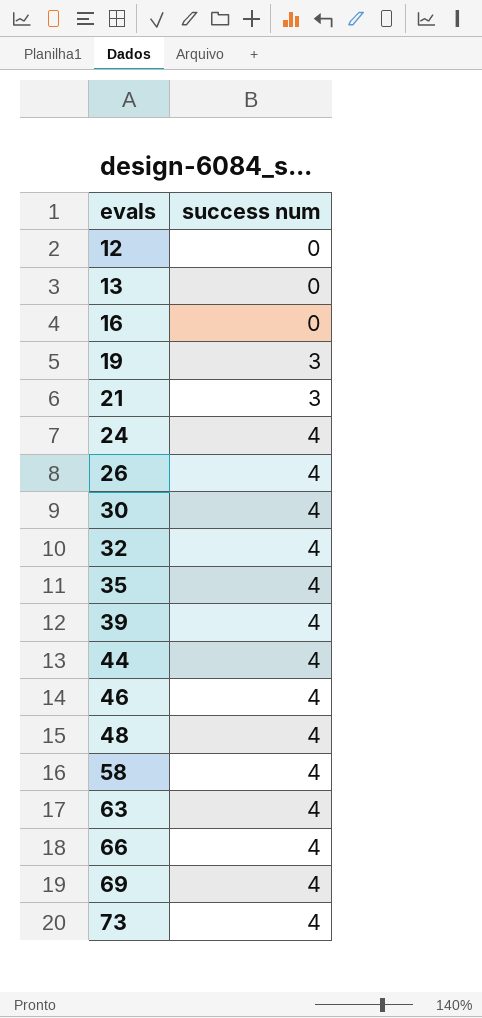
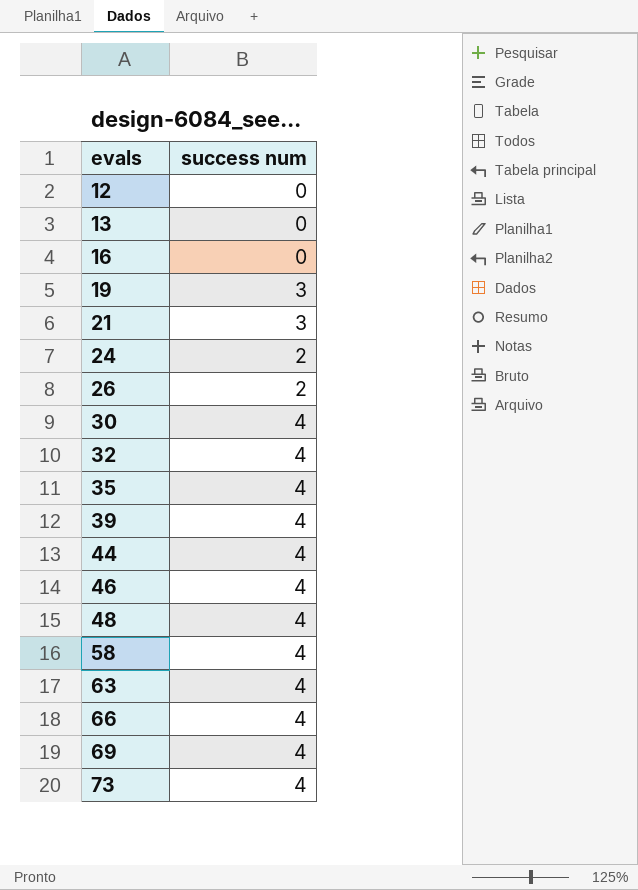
24 | success num: 4 -> 2
26 | success num: 4 -> 2

